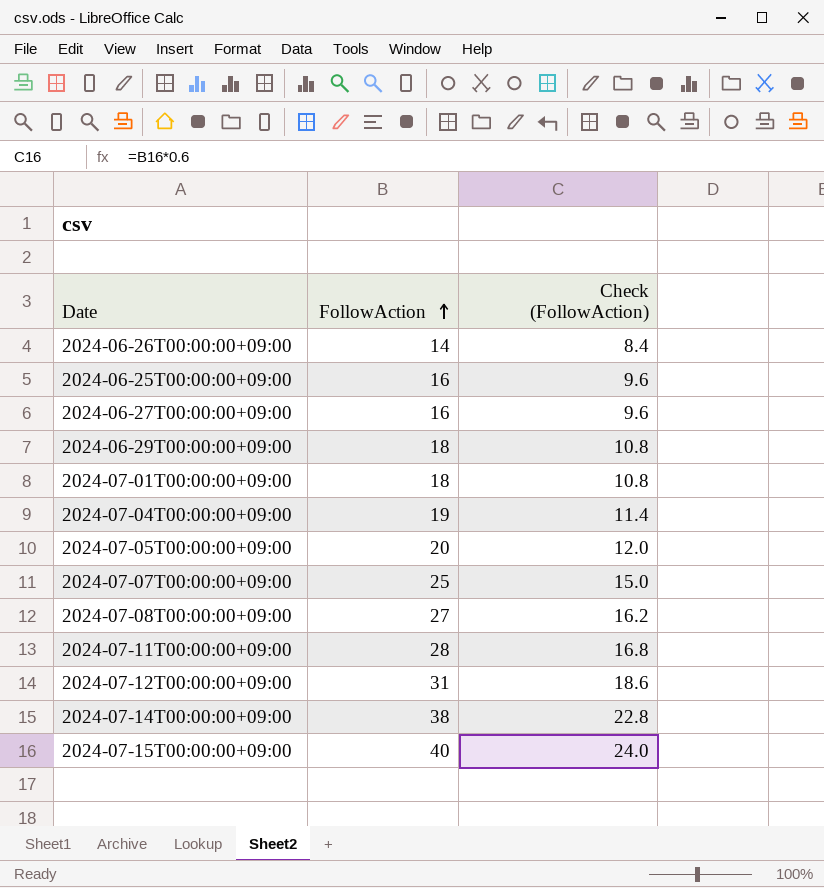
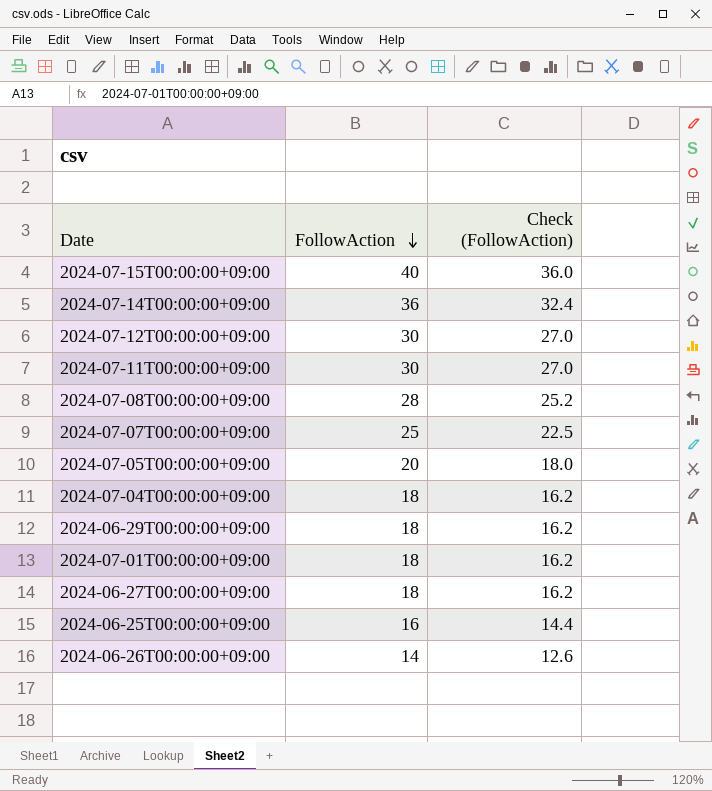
row order: FollowAction ascending -> FollowAction descending
column Check (FollowAction) | formula: [FollowAction] * 0.6 -> [FollowAction] * 0.9
2024-07-14T00:00:00+09:00 | FollowAction: 38 -> 36
2024-07-12T00:00:00+09:00 | FollowAction: 31 -> 30
2024-07-11T00:00:00+09:00 | FollowAction: 28 -> 30
2024-07-08T00:00:00+09:00 | FollowAction: 27 -> 28
2024-07-04T00:00:00+09:00 | FollowAction: 19 -> 18
2024-06-27T00:00:00+09:00 | FollowAction: 16 -> 18

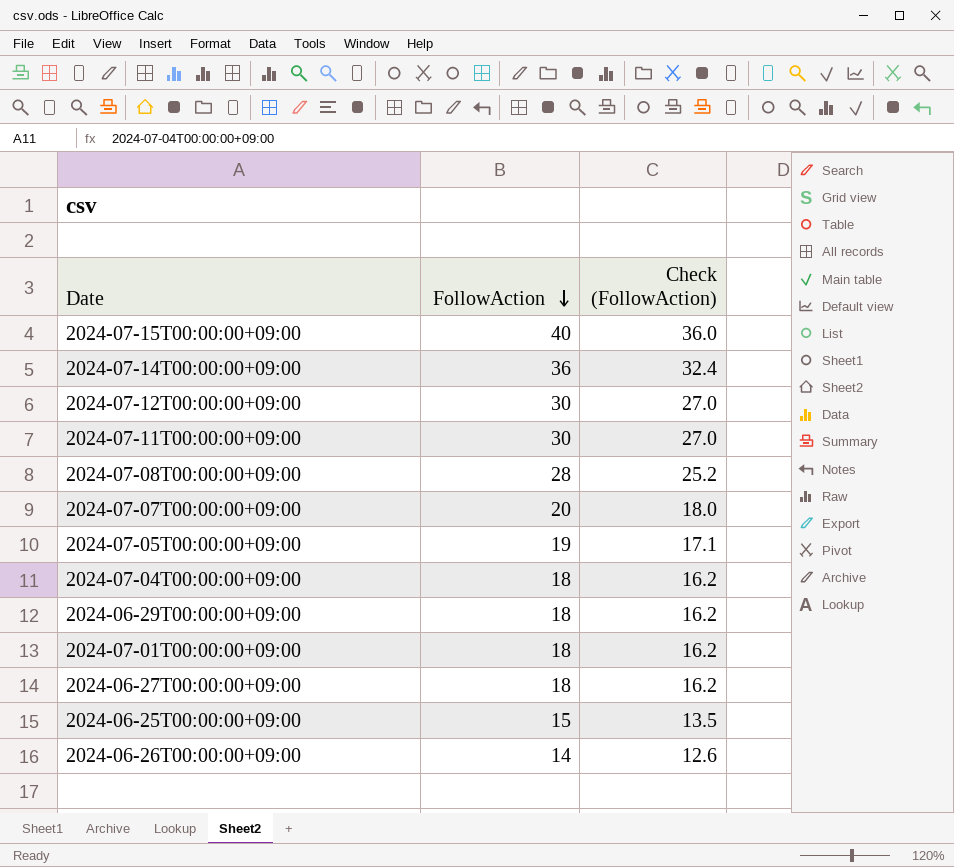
2024-07-07T00:00:00+09:00 | FollowAction: 25 -> 20
2024-07-07T00:00:00+09:00 | Check (FollowAction): 22.5 -> 18.0
2024-07-05T00:00:00+09:00 | FollowAction: 20 -> 19
2024-07-05T00:00:00+09:00 | Check (FollowAction): 18.0 -> 17.1
2024-06-25T00:00:00+09:00 | FollowAction: 16 -> 15
2024-06-25T00:00:00+09:00 | Check (FollowAction): 14.4 -> 13.5

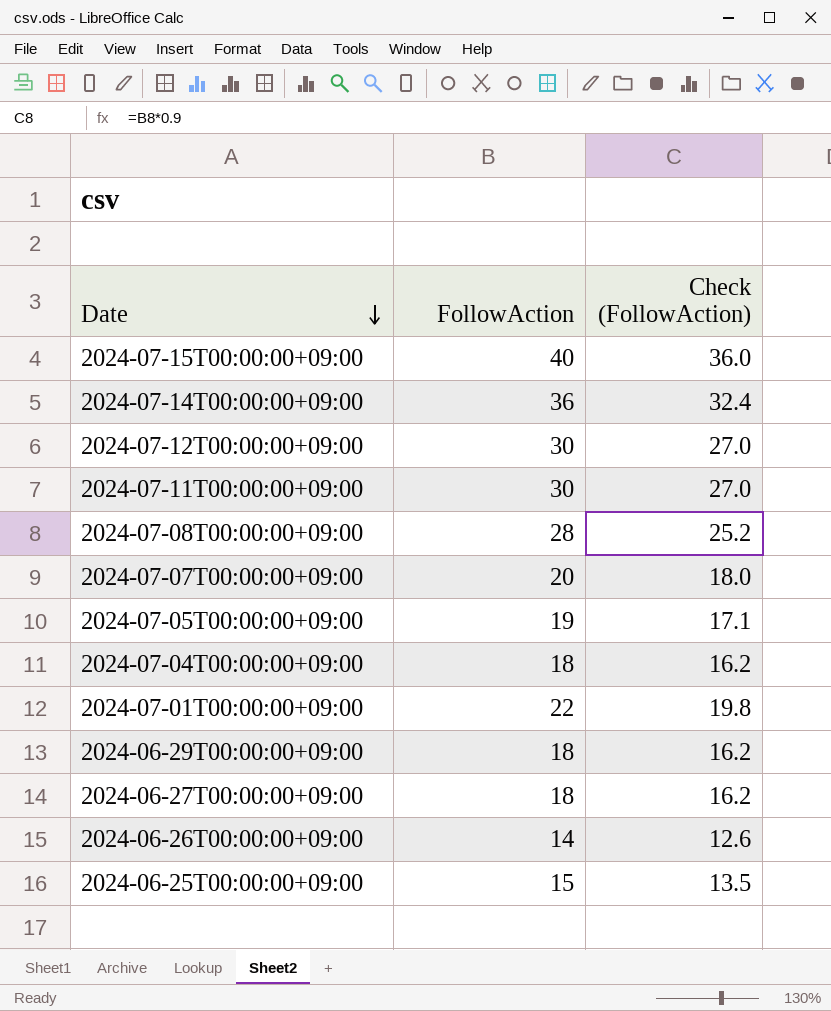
row order: FollowAction descending -> Date descending
2024-07-01T00:00:00+09:00 | FollowAction: 18 -> 22
2024-07-01T00:00:00+09:00 | Check (FollowAction): 16.2 -> 19.8

